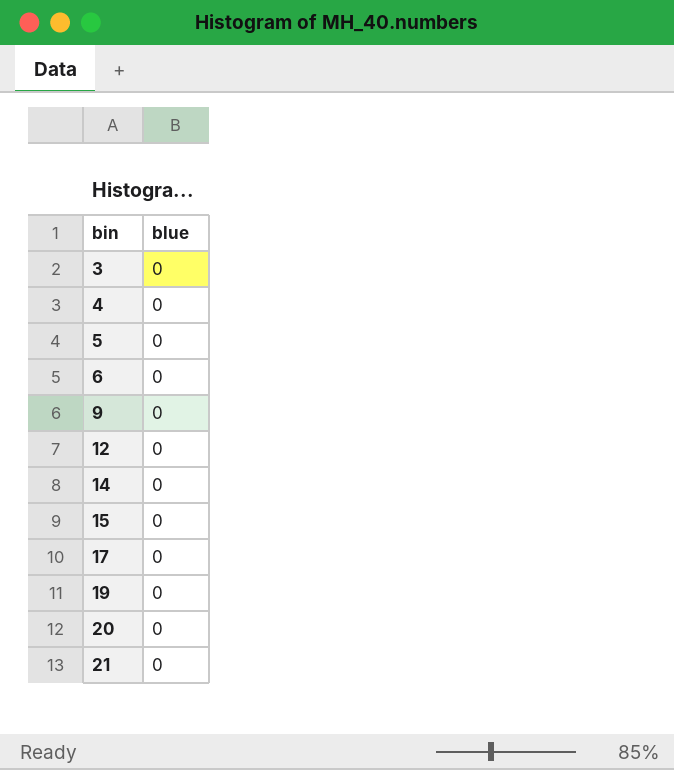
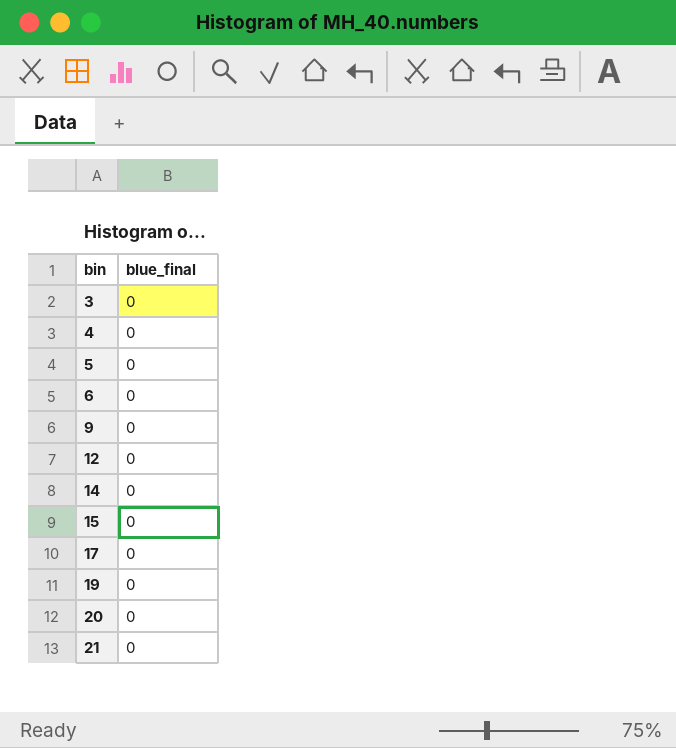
column name: blue -> blue_final

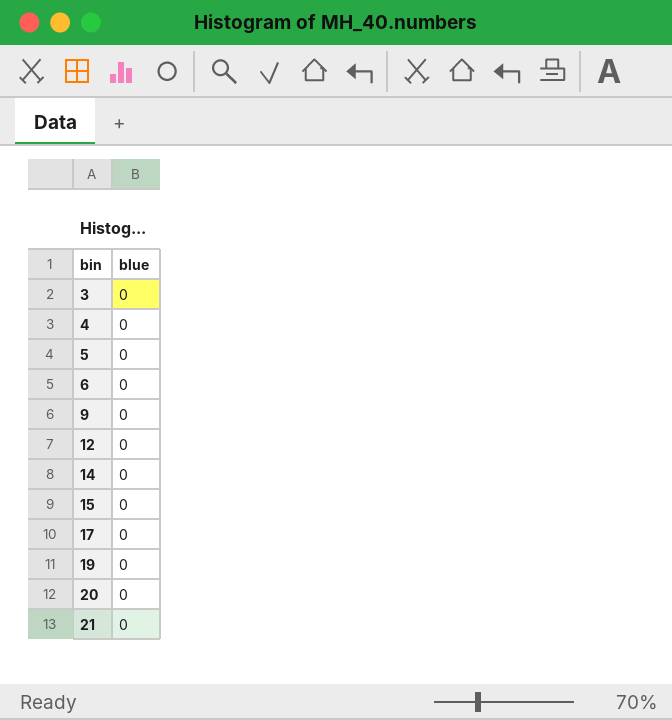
column name: blue_final -> blue

